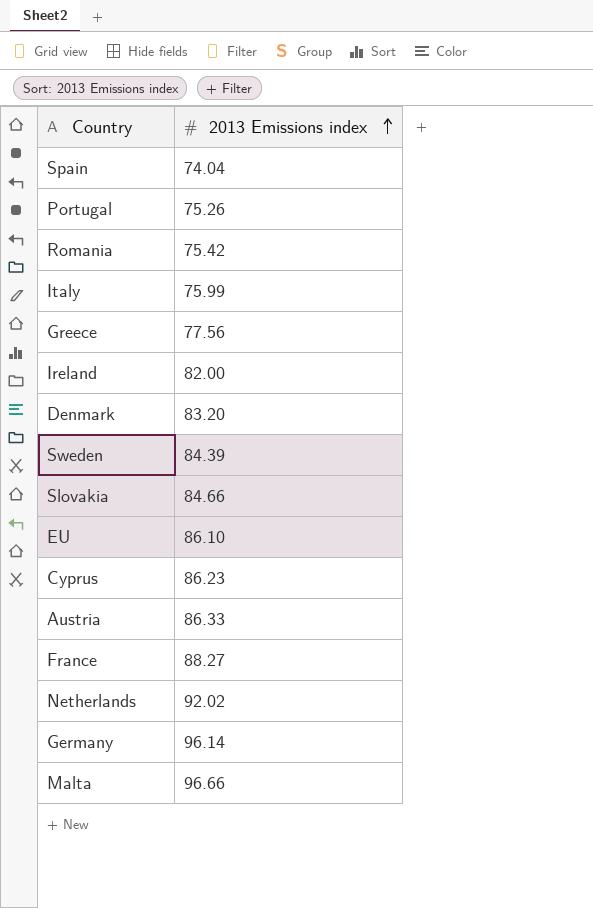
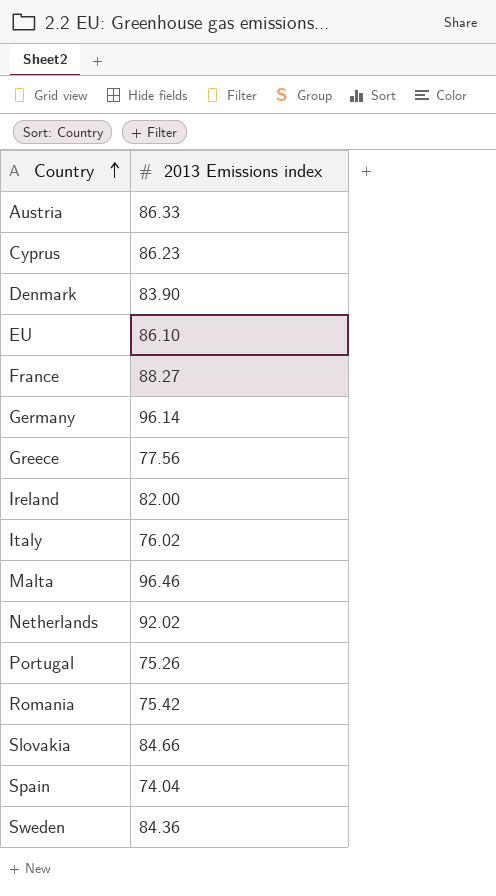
row order: 2013 Emissions index ascending -> Country ascending
Denmark | 2013 Emissions index: 83.20 -> 83.90
Italy | 2013 Emissions index: 75.99 -> 76.02
Malta | 2013 Emissions index: 96.66 -> 96.46
Sweden | 2013 Emissions index: 84.39 -> 84.36

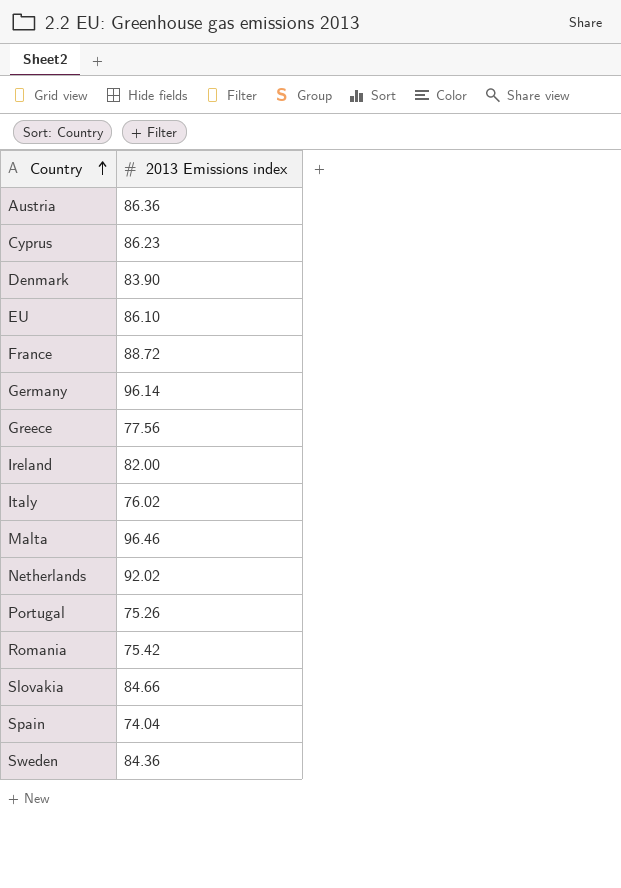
Austria | 2013 Emissions index: 86.33 -> 86.36
France | 2013 Emissions index: 88.27 -> 88.72

